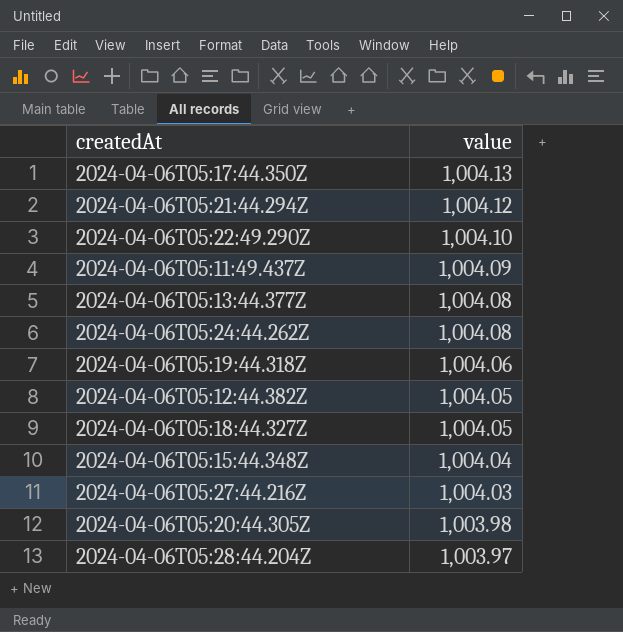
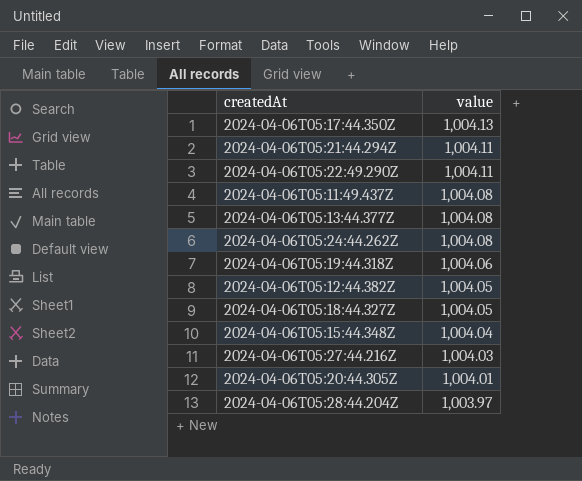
2024-04-06T05:21:44.294Z | value: 1,004.12 -> 1,004.11
2024-04-06T05:22:49.290Z | value: 1,004.10 -> 1,004.11
2024-04-06T05:11:49.437Z | value: 1,004.09 -> 1,004.08
2024-04-06T05:20:44.305Z | value: 1,003.98 -> 1,004.01

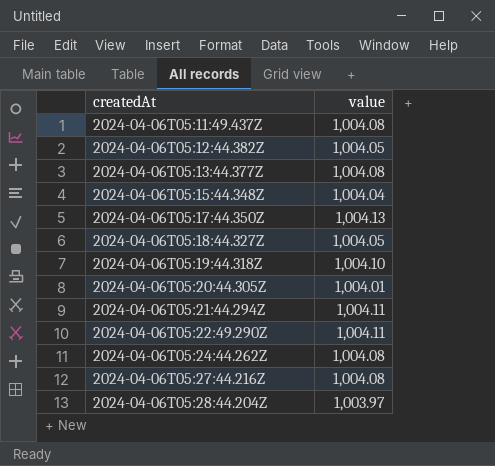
row order: value descending -> createdAt ascending
2024-04-06T05:19:44.318Z | value: 1,004.06 -> 1,004.10
2024-04-06T05:27:44.216Z | value: 1,004.03 -> 1,004.08

